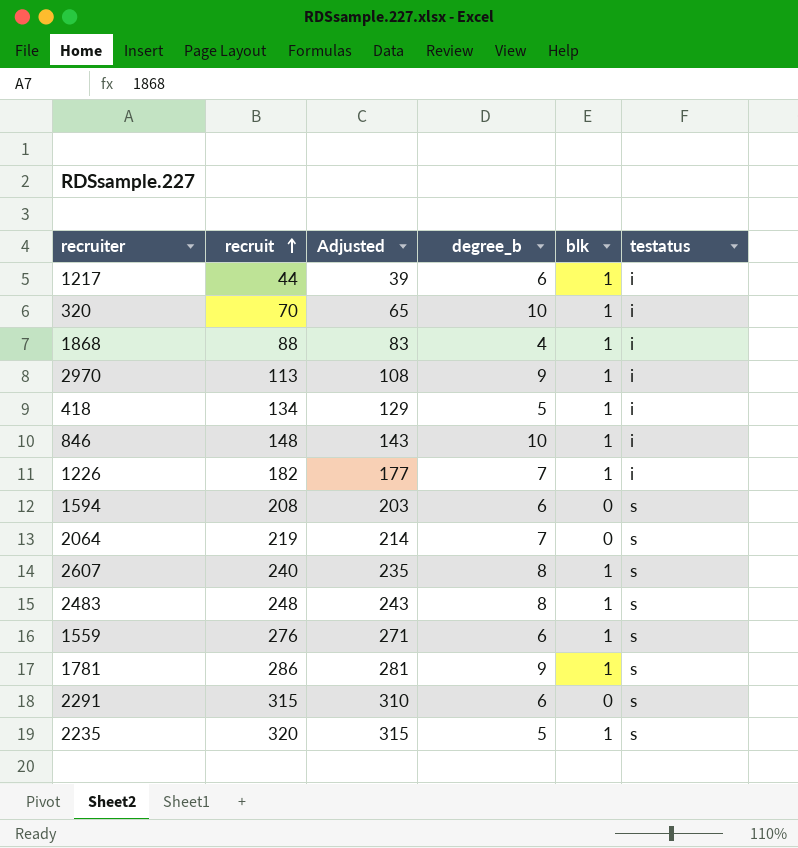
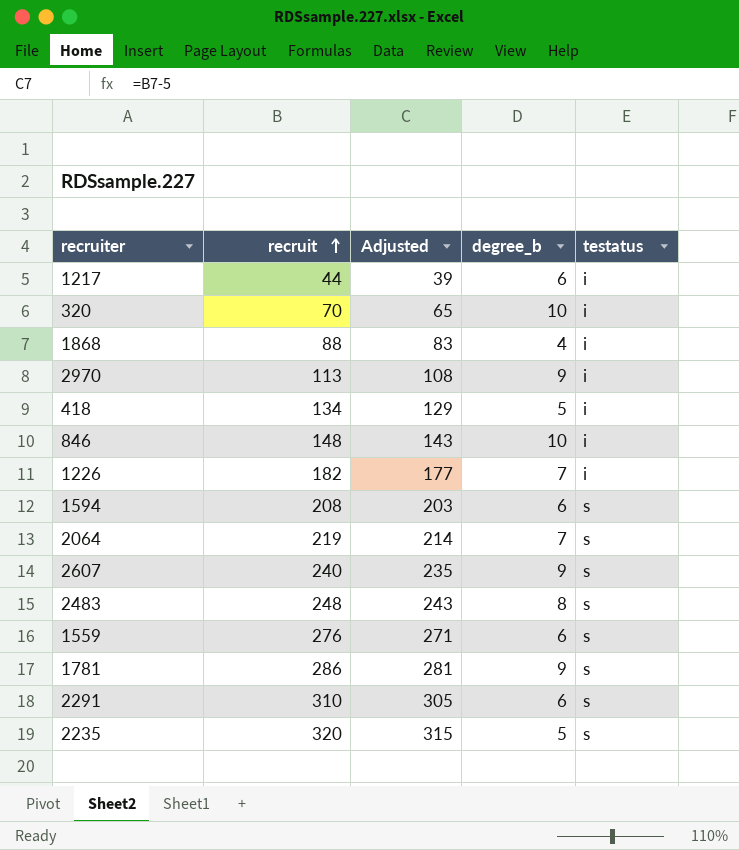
column blk | position: 5 -> none
2607 | degree_b: 8 -> 9
2291 | recruit: 315 -> 310
2291 | Adjusted: 310 -> 305

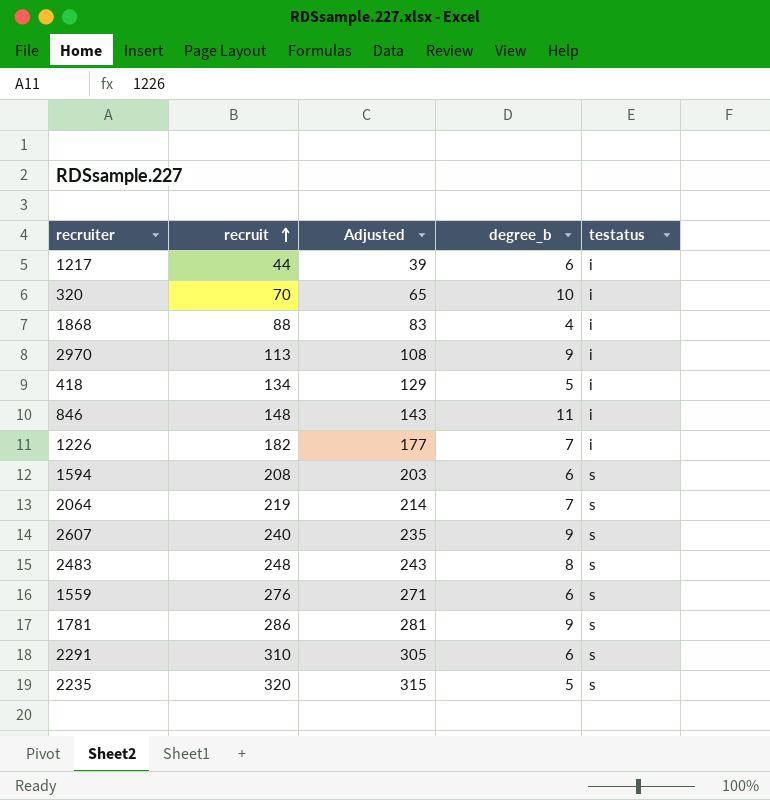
846 | degree_b: 10 -> 11

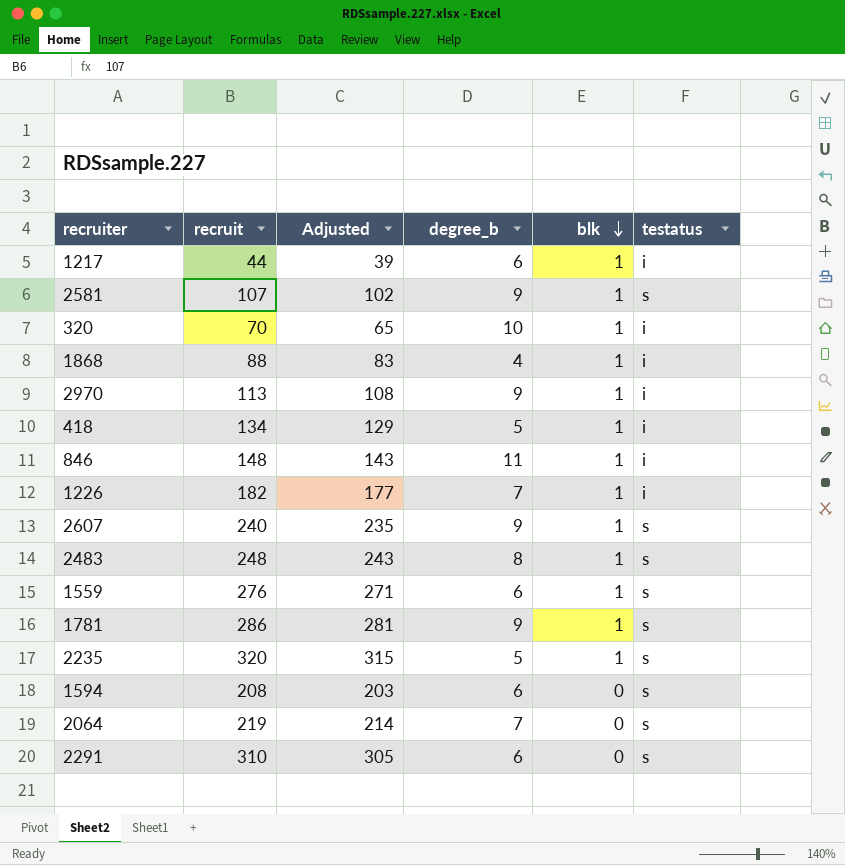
row order: recruit ascending -> blk descending
column blk | position: none -> 5
row 2581: none -> 107 | 102 | 9 | 1 | s

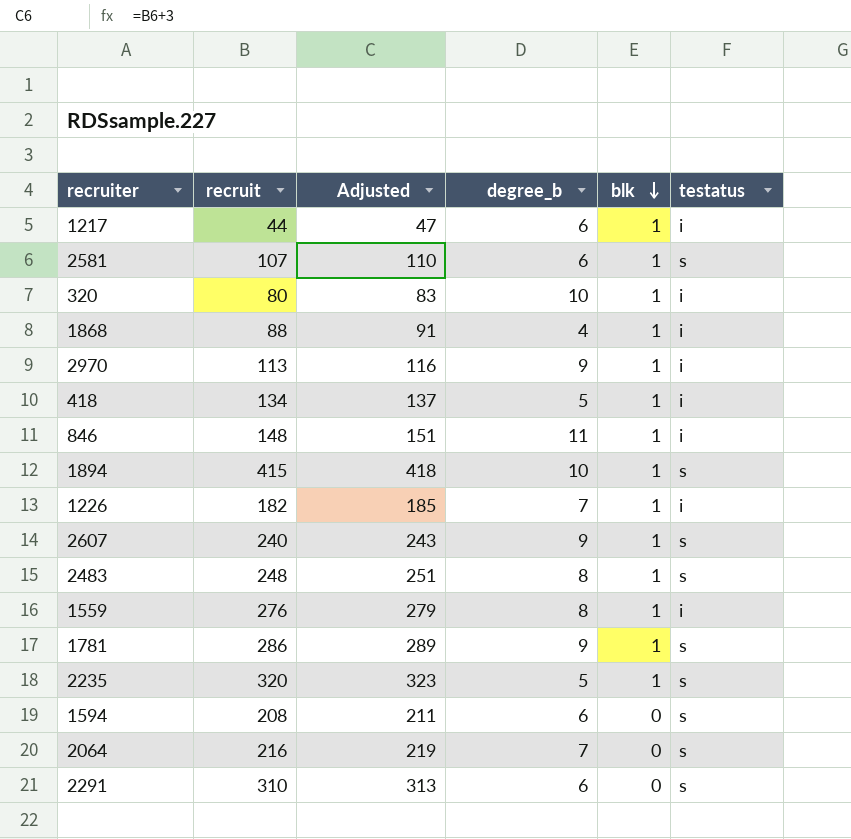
column Adjusted | formula: [recruit] - 5 -> [recruit] + 3
2581 | degree_b: 9 -> 6
320 | recruit: 70 -> 80
row 1894: none -> 415 | 418 | 10 | 1 | s
1559 | degree_b: 6 -> 8
1559 | testatus: s -> i
2064 | recruit: 219 -> 216

